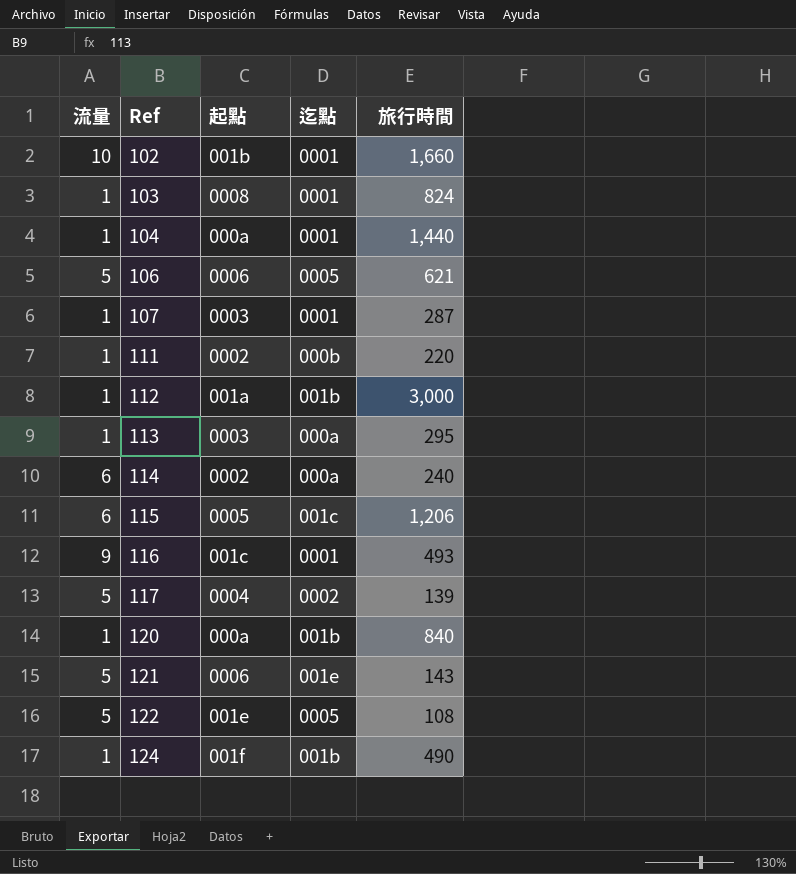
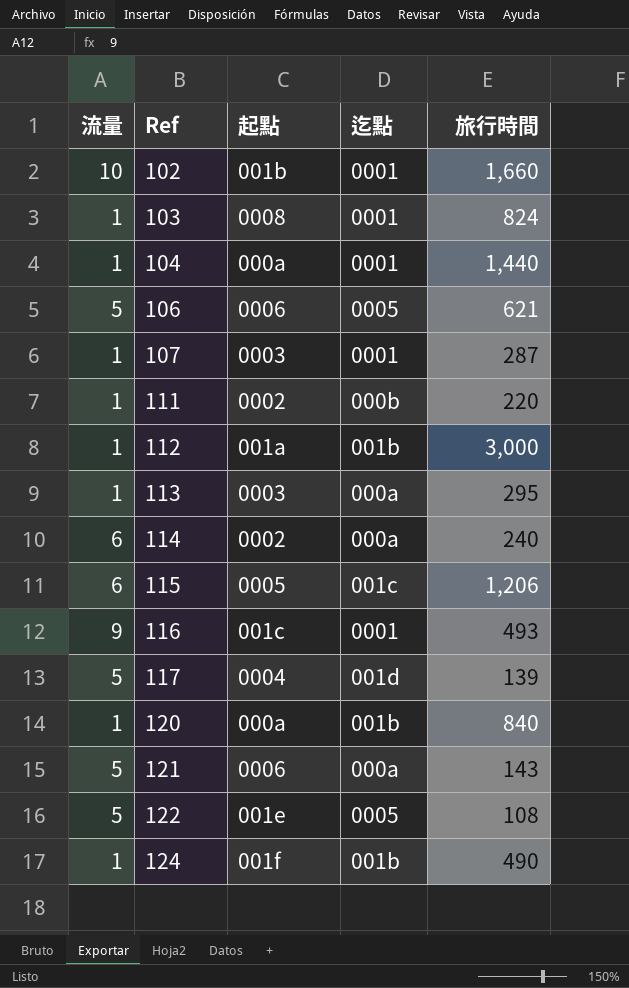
117 | 迄點: 0002 -> 001d
121 | 迄點: 001e -> 000a

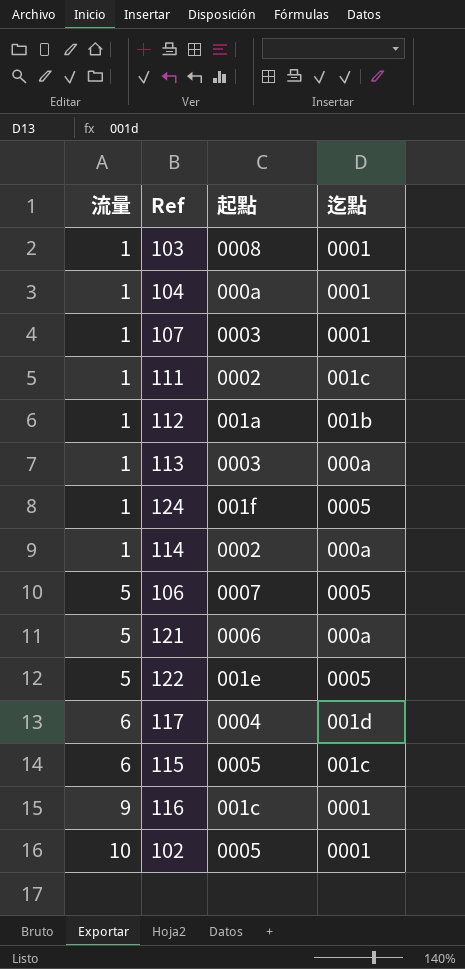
row order: Ref ascending -> 流量 ascending
column 旅行時間 | position: 5 -> none
row 120: 1 | 000a | 001b | 840 -> none
111 | 迄點: 000b -> 001c
124 | 迄點: 001b -> 0005
114 | 流量: 6 -> 1
106 | 起點: 0006 -> 0007
117 | 流量: 5 -> 6
102 | 起點: 001b -> 0005

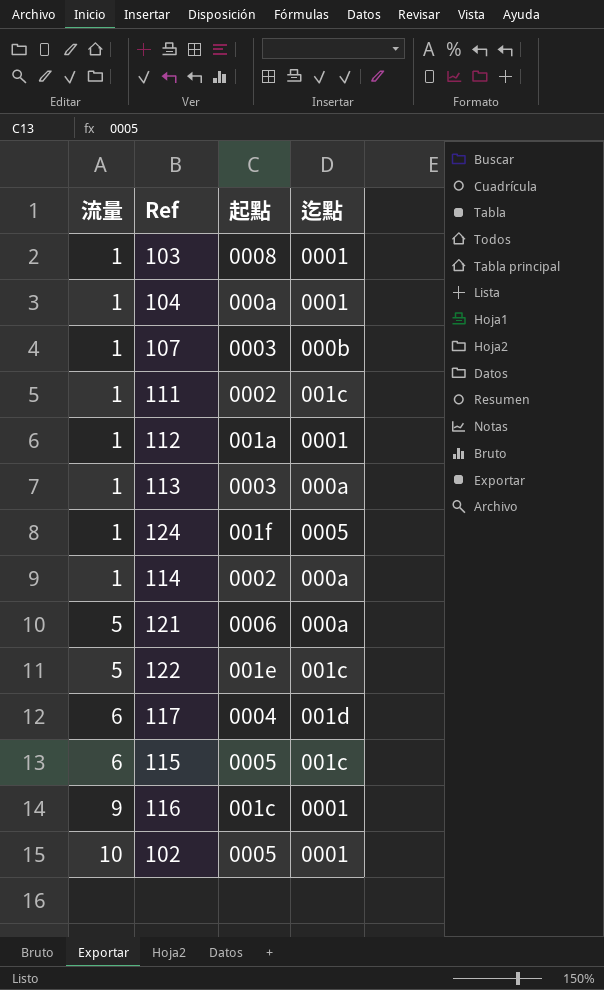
row 106: 5 | 0007 | 0005 -> none
107 | 迄點: 0001 -> 000b
112 | 迄點: 001b -> 0001
122 | 迄點: 0005 -> 001c

